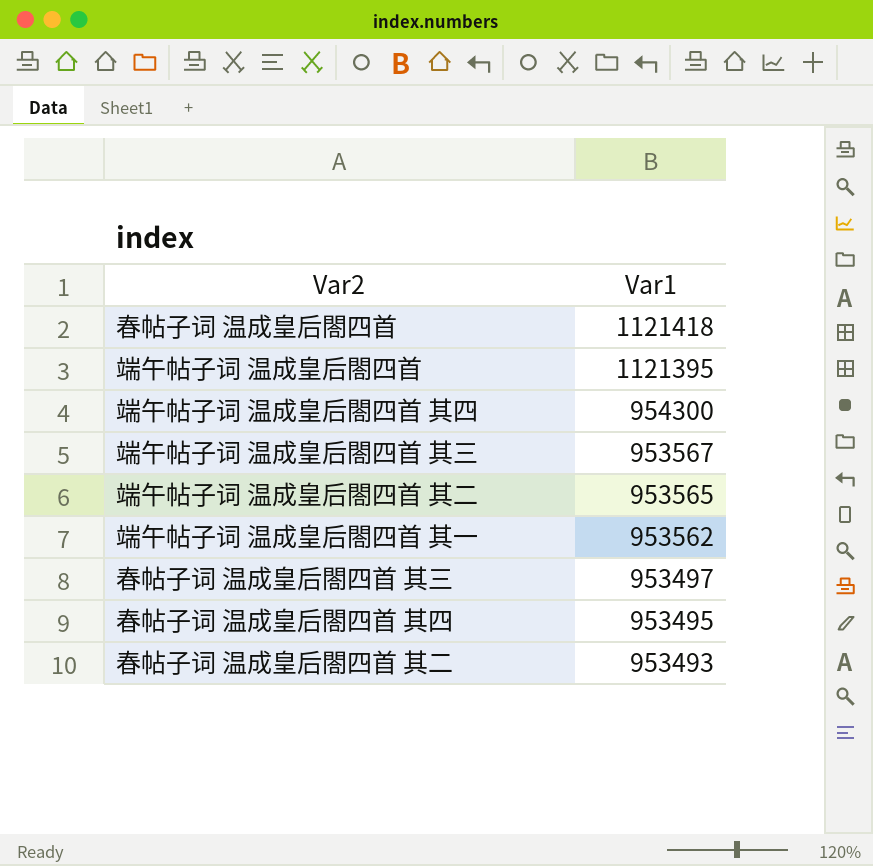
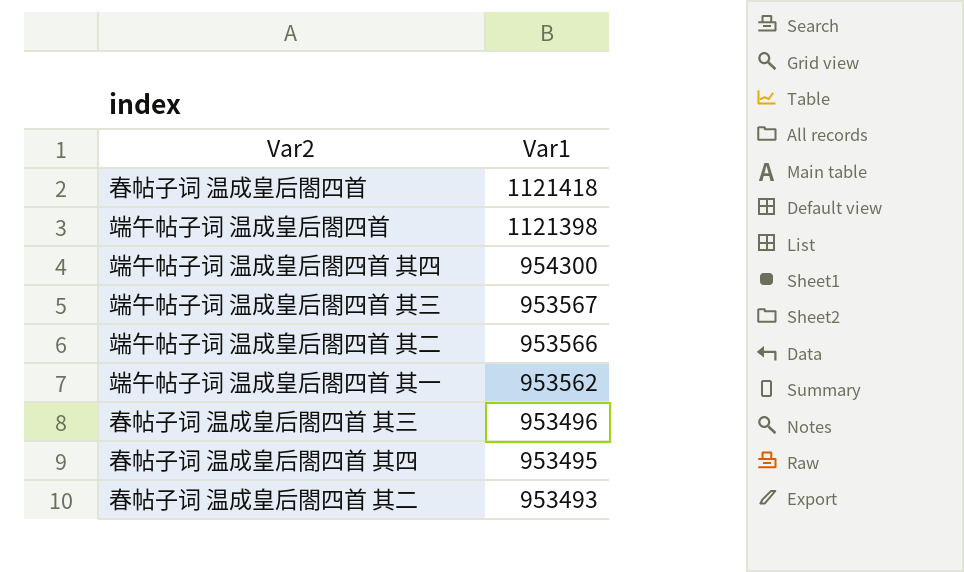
端午帖子词 温成皇后閤四首 | Var1: 1121395 -> 1121398
端午帖子词 温成皇后閤四首 其二 | Var1: 953565 -> 953566
春帖子词 温成皇后閤四首 其三 | Var1: 953497 -> 953496

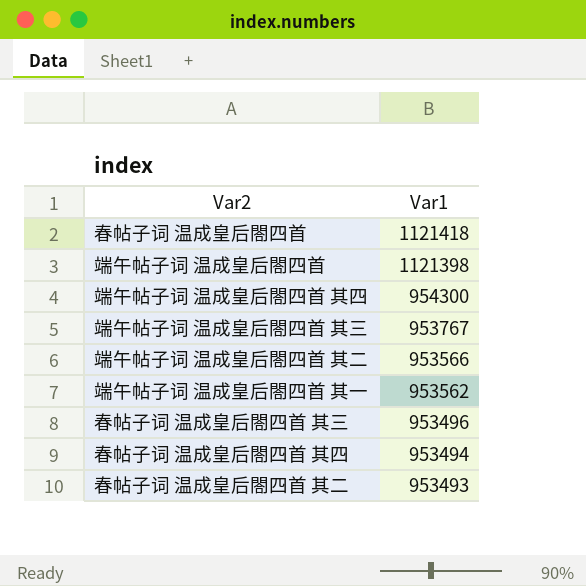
端午帖子词 温成皇后閤四首 其三 | Var1: 953567 -> 953767
春帖子词 温成皇后閤四首 其四 | Var1: 953495 -> 953494

